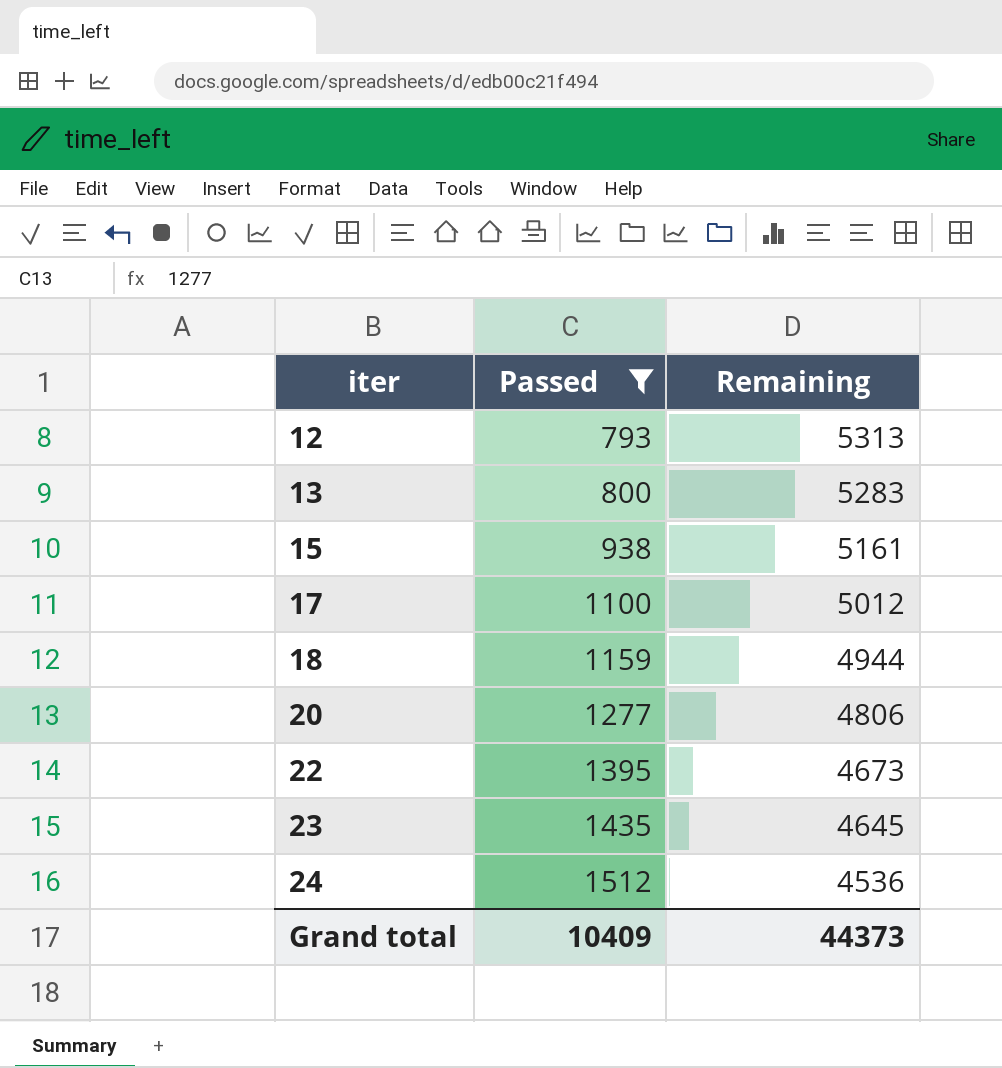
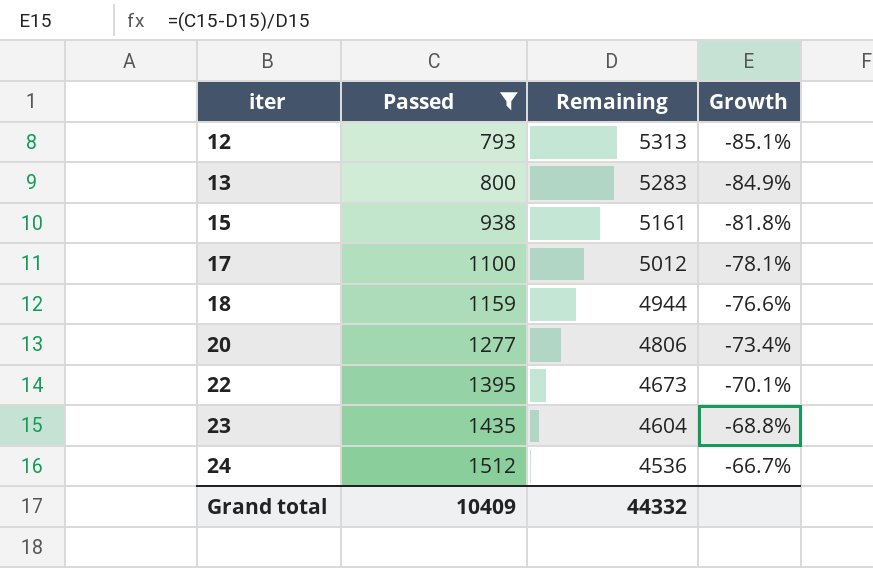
column Growth | formula: none -> ([Passed] - [Remaining]) / [Remaining]
23 | Remaining: 4645 -> 4604
Grand total | Remaining: 44373 -> 44332

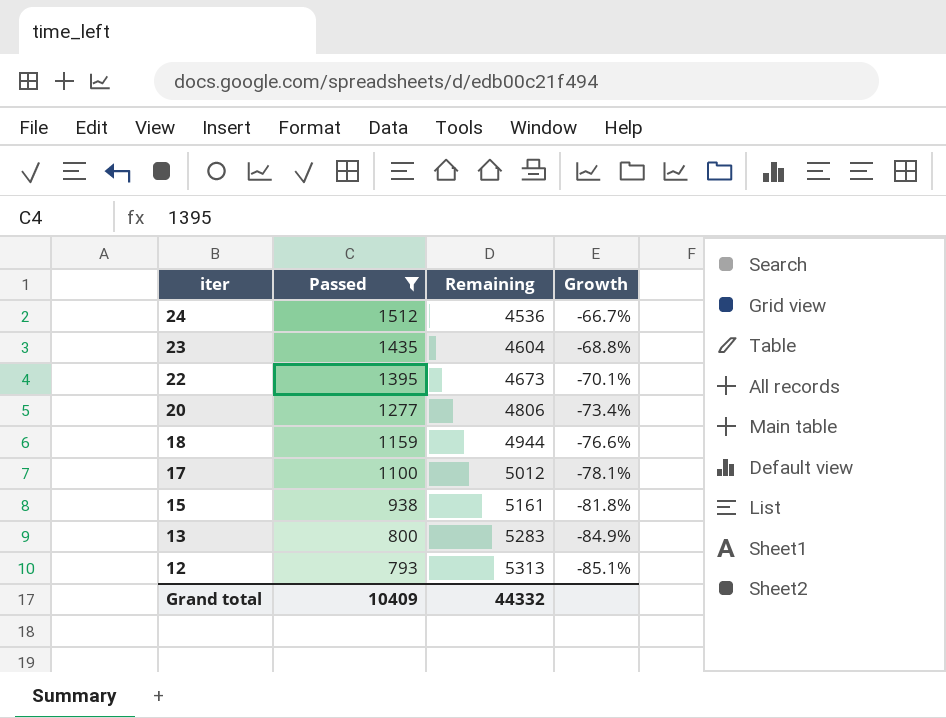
row order: iter ascending -> iter descending

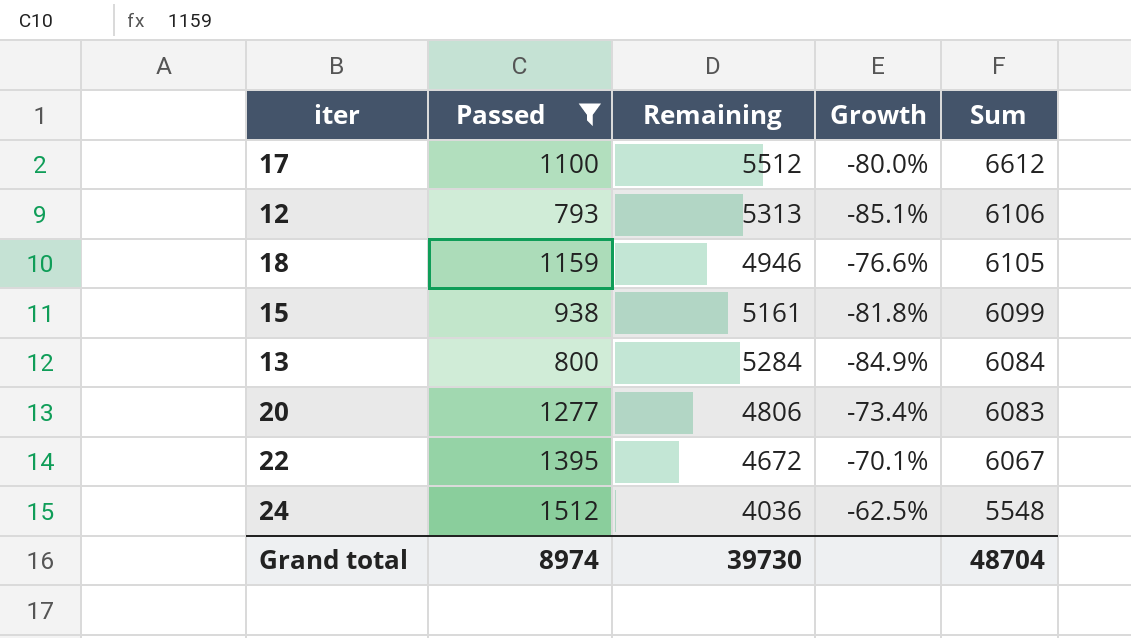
row order: iter descending -> Sum descending
column Sum | formula: none -> [Passed] + [Remaining]
row 23: 1435 | 4604 | -68.8% -> none
17 | Remaining: 5012 -> 5512
17 | Growth: -78.1% -> -80.0%
18 | Remaining: 4944 -> 4946
13 | Remaining: 5283 -> 5284
22 | Remaining: 4673 -> 4672
24 | Remaining: 4536 -> 4036
24 | Growth: -66.7% -> -62.5%
Grand total | Passed: 10409 -> 8974
Grand total | Remaining: 44332 -> 39730

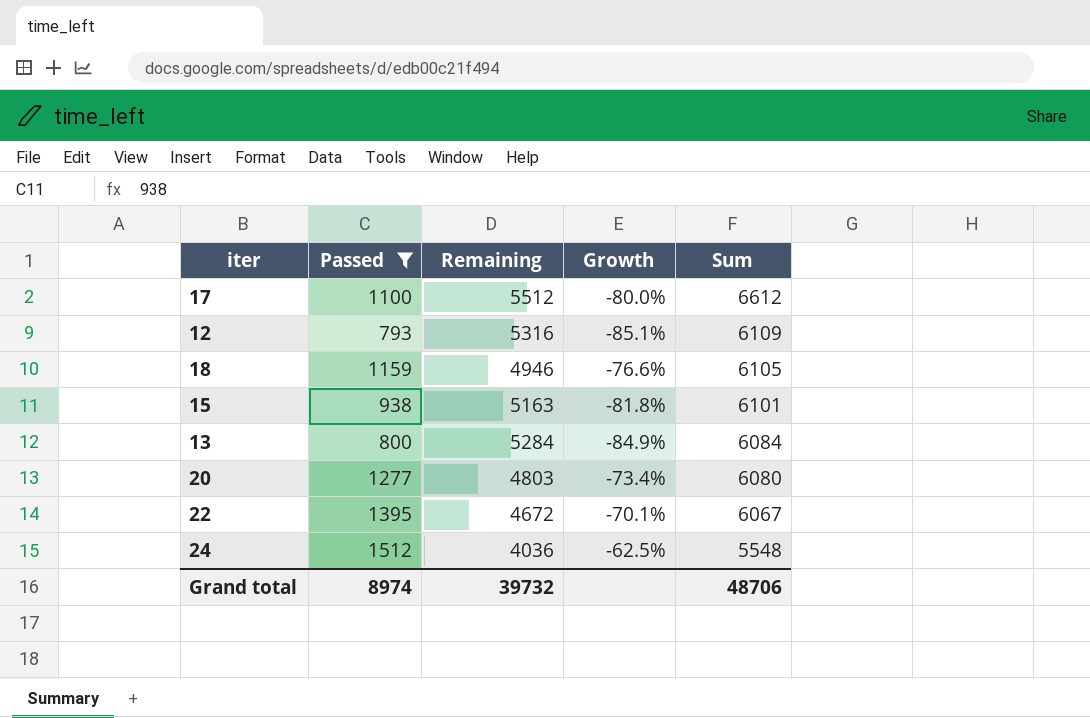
12 | Remaining: 5313 -> 5316
12 | Sum: 6106 -> 6109
15 | Remaining: 5161 -> 5163
15 | Sum: 6099 -> 6101
20 | Remaining: 4806 -> 4803
20 | Sum: 6083 -> 6080
Grand total | Remaining: 39730 -> 39732
Grand total | Sum: 48704 -> 48706

